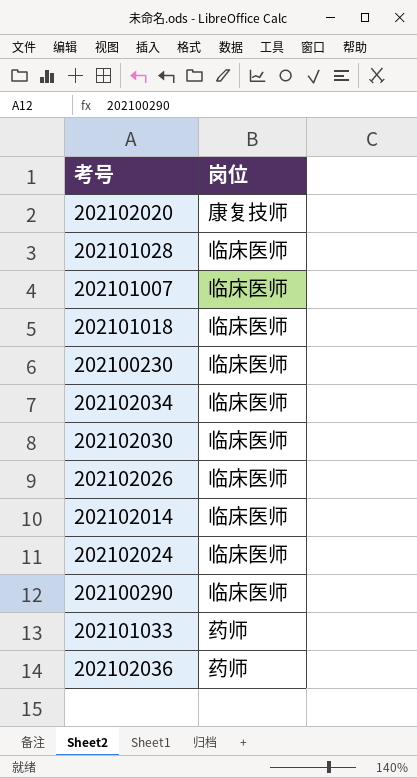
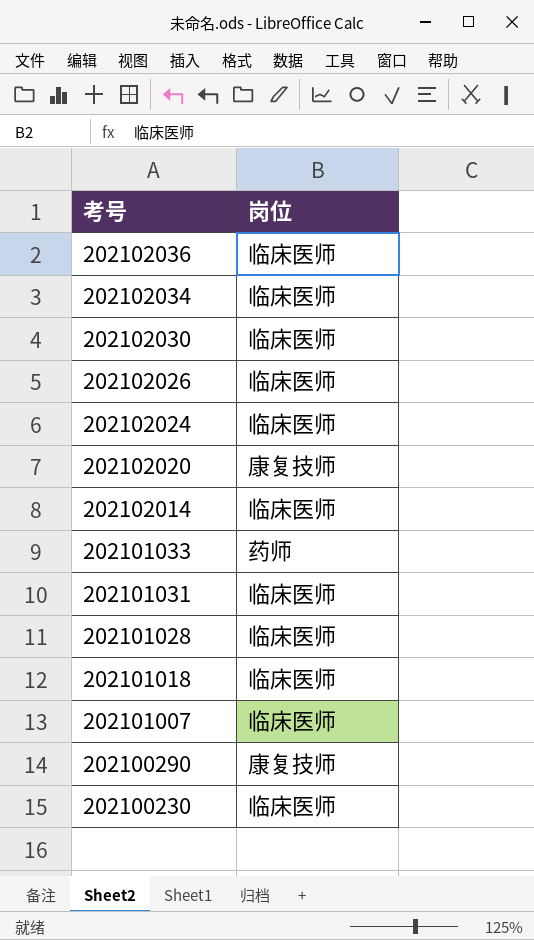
row order: none -> 考号 descending
202102036 | 岗位: 药师 -> 临床医师
row 202101031: none -> 临床医师
202100290 | 岗位: 临床医师 -> 康复技师

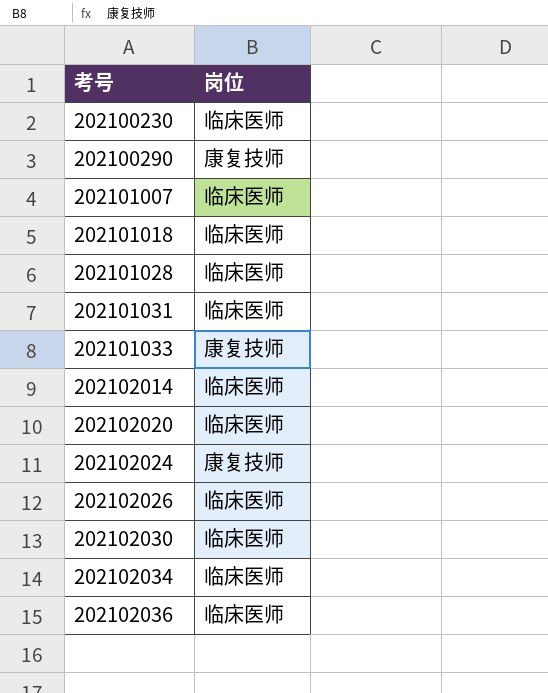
row order: 考号 descending -> 考号 ascending
202101033 | 岗位: 药师 -> 康复技师
202102020 | 岗位: 康复技师 -> 临床医师
202102024 | 岗位: 临床医师 -> 康复技师

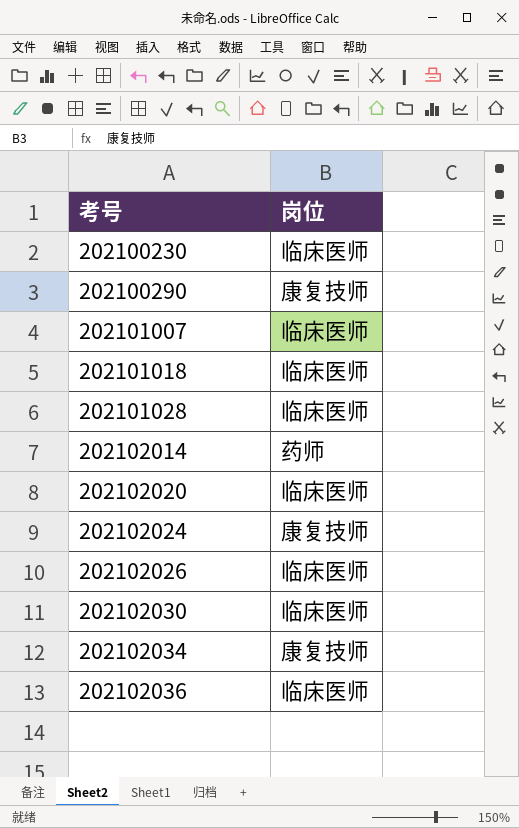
row 202101031: 临床医师 -> none
row 202101033: 康复技师 -> none
202102014 | 岗位: 临床医师 -> 药师
202102034 | 岗位: 临床医师 -> 康复技师

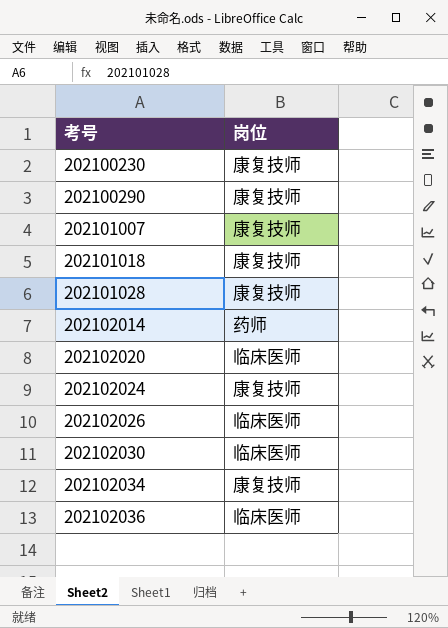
202100230 | 岗位: 临床医师 -> 康复技师
202101007 | 岗位: 临床医师 -> 康复技师
202101018 | 岗位: 临床医师 -> 康复技师
202101028 | 岗位: 临床医师 -> 康复技师

